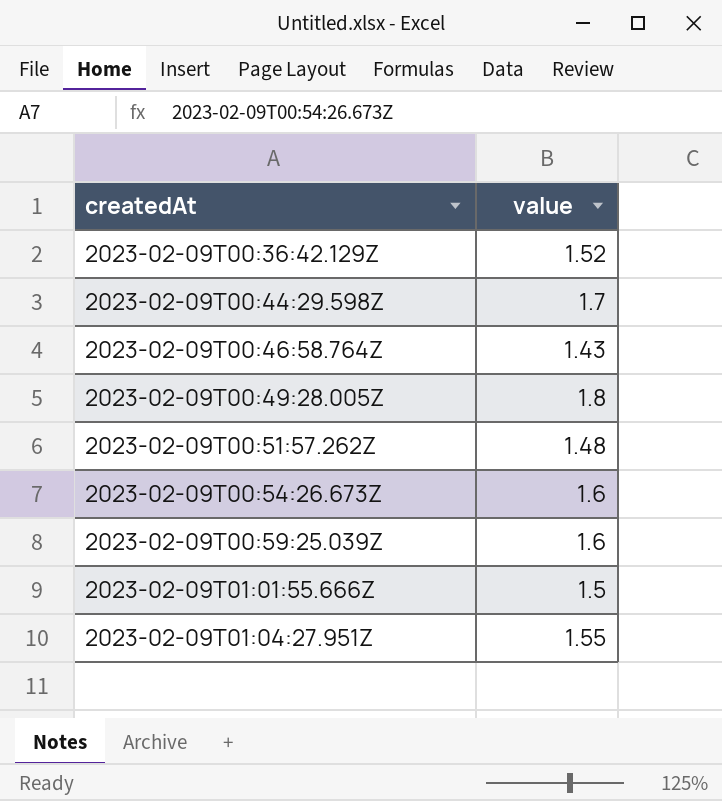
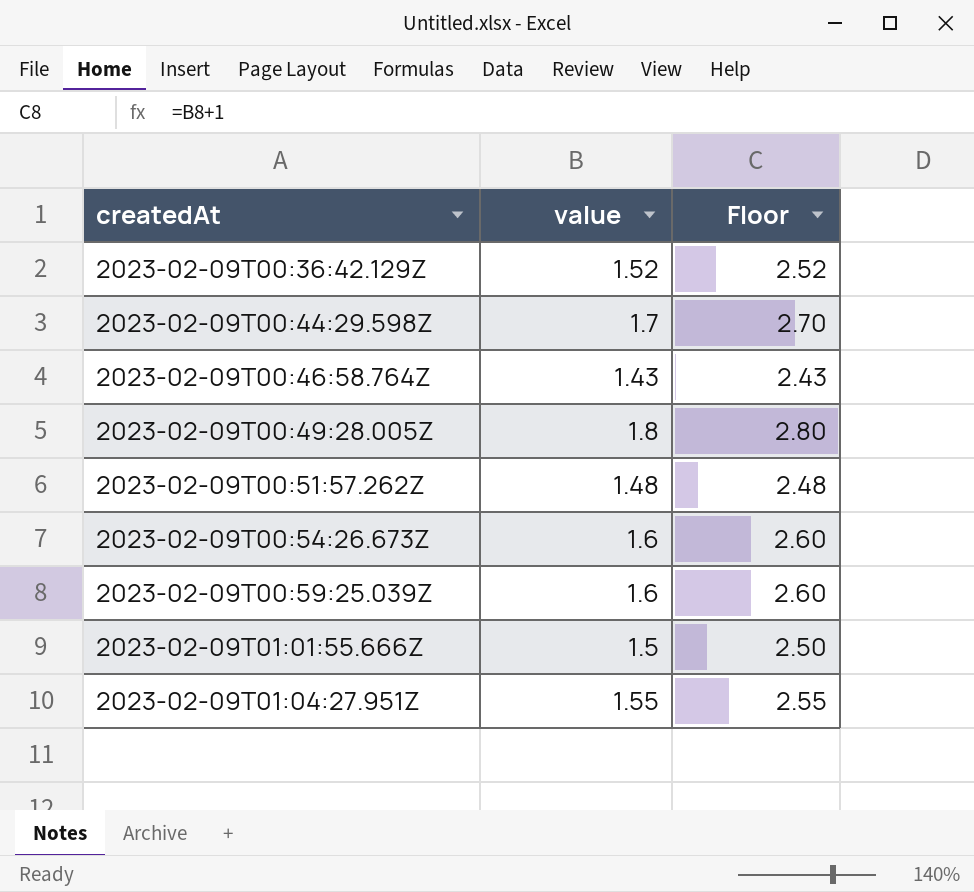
column Floor | formula: none -> [value] + 1

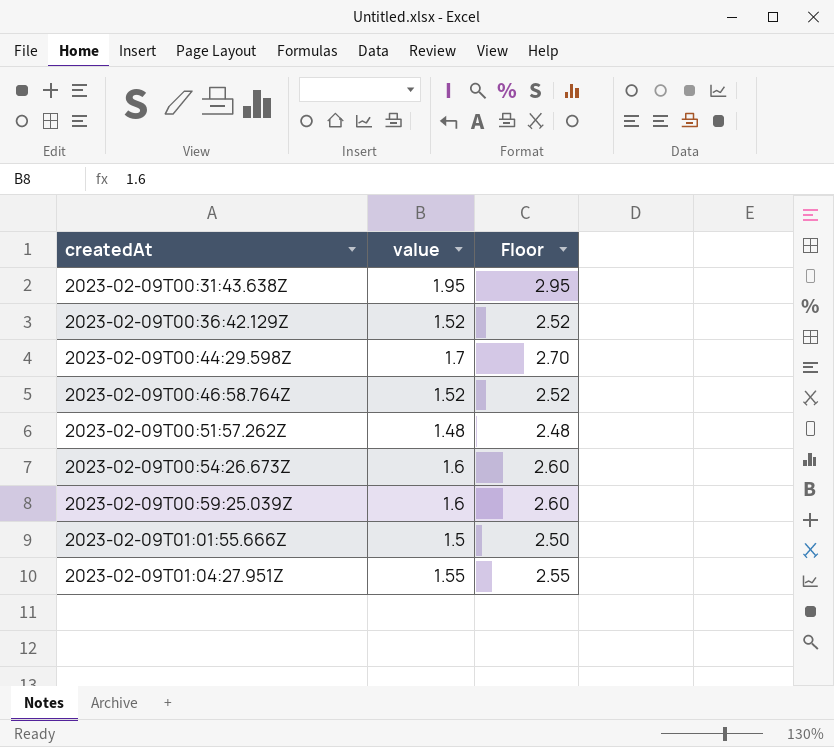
row 2023-02-09T00:49:28.005Z: 1.8 | 2.80 -> none
row 2023-02-09T00:31:43.638Z: none -> 1.95 | 2.95
2023-02-09T00:46:58.764Z | value: 1.43 -> 1.52
2023-02-09T00:46:58.764Z | Floor: 2.43 -> 2.52

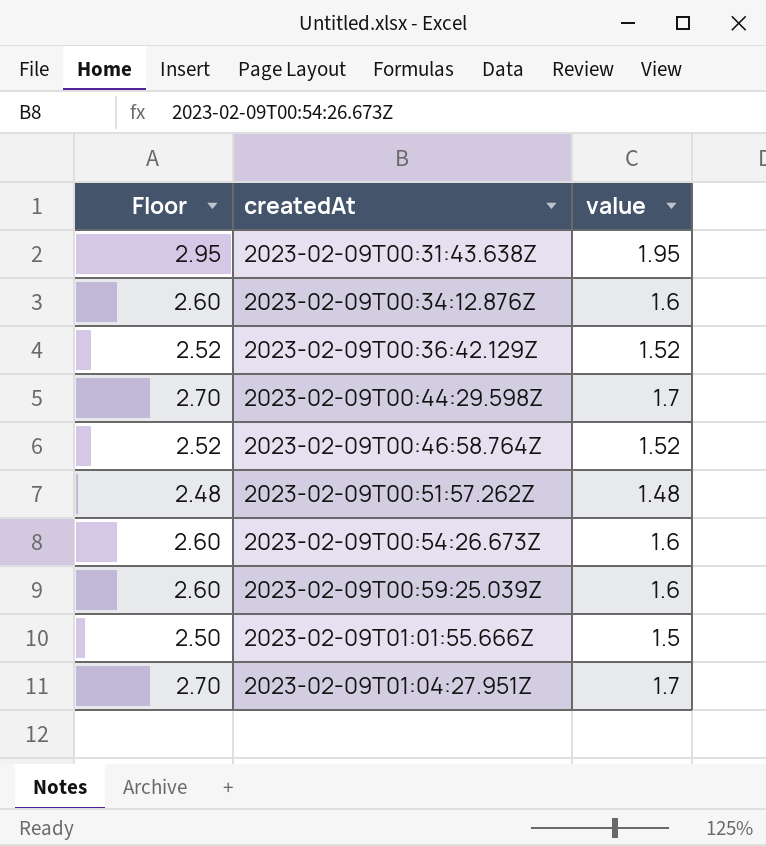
column Floor | position: 3 -> 1
row 2023-02-09T00:34:12.876Z: none -> 2.60 | 1.6
2023-02-09T01:04:27.951Z | Floor: 2.55 -> 2.70
2023-02-09T01:04:27.951Z | value: 1.55 -> 1.7

